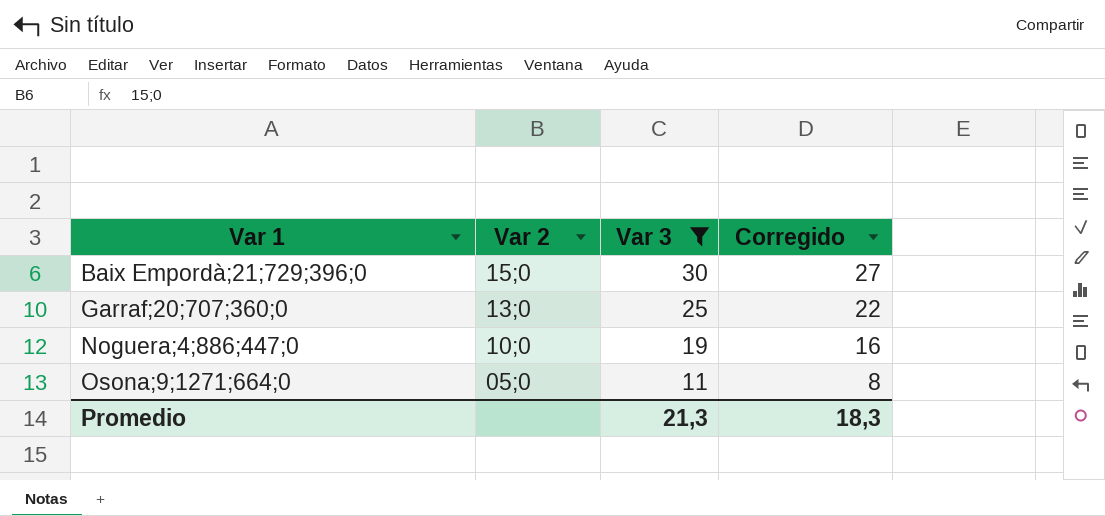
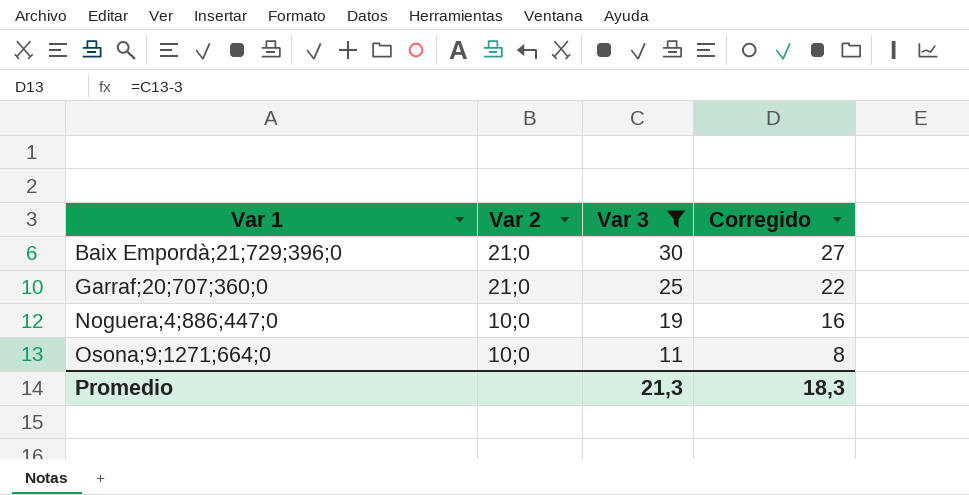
Baix Empordà;21;729;396;0 | Var 2: 15;0 -> 21;0
Garraf;20;707;360;0 | Var 2: 13;0 -> 21;0
Osona;9;1271;664;0 | Var 2: 05;0 -> 10;0

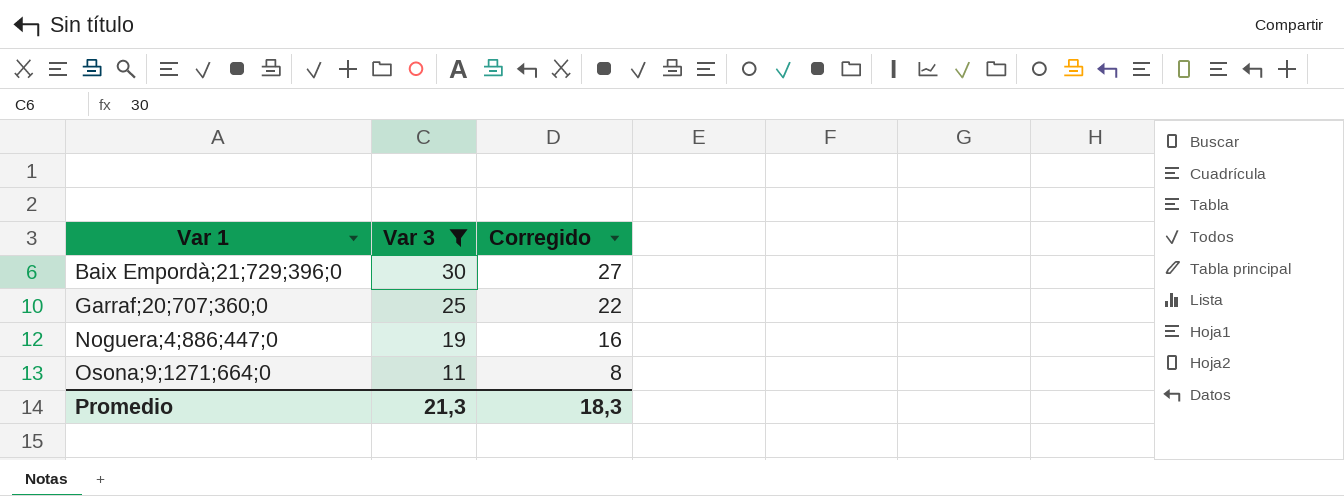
column Var 2 | position: 2 -> none

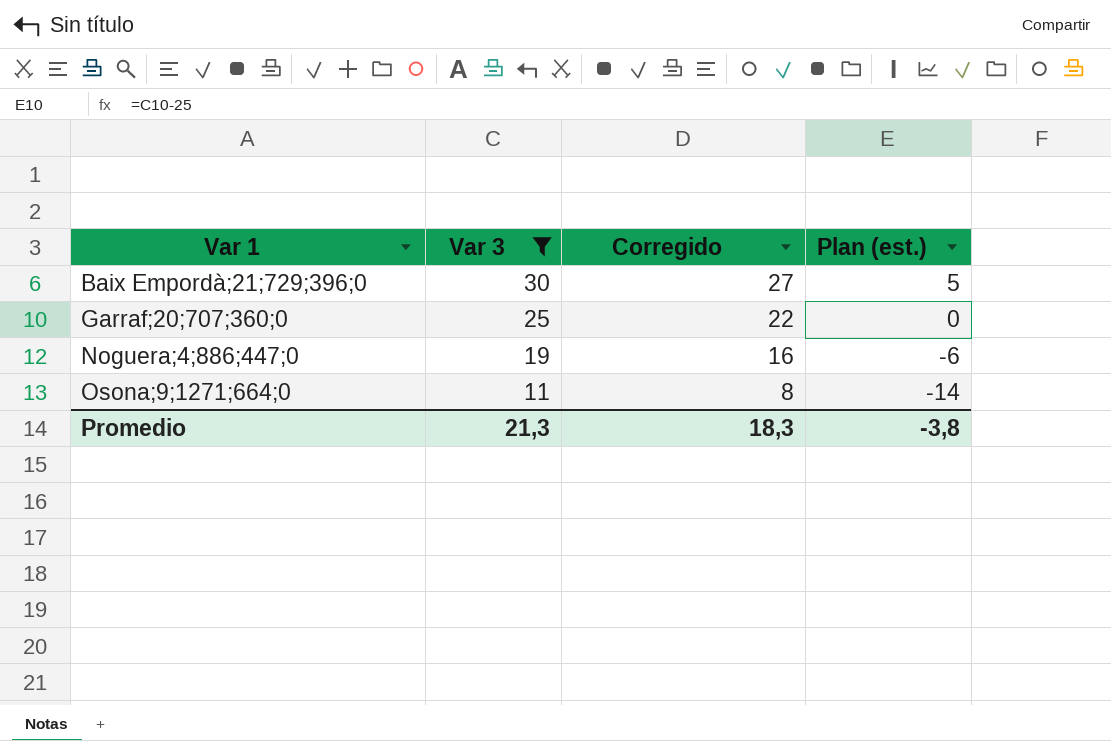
column Plan (est.) | formula: none -> [Var 3] - 25

